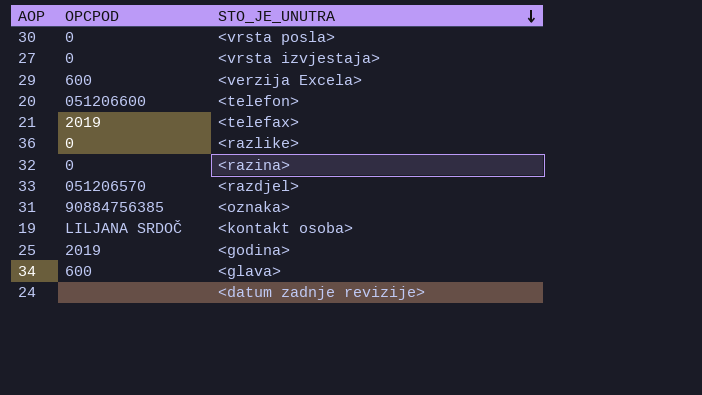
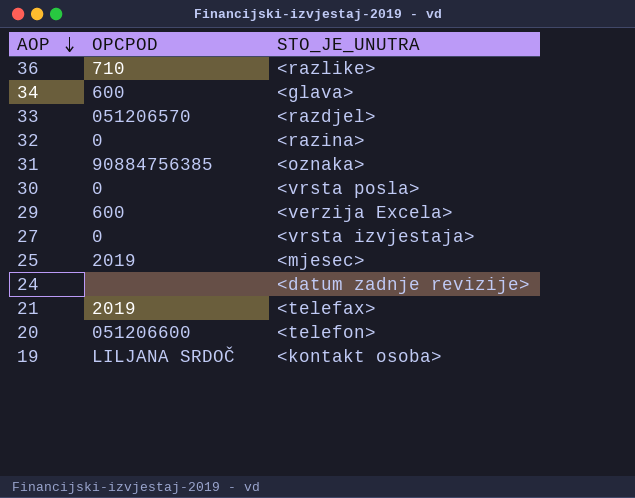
row order: STO_JE_UNUTRA descending -> AOP descending
36 | OPCPOD: 0 -> 710
25 | STO_JE_UNUTRA: <godina> -> <mjesec>

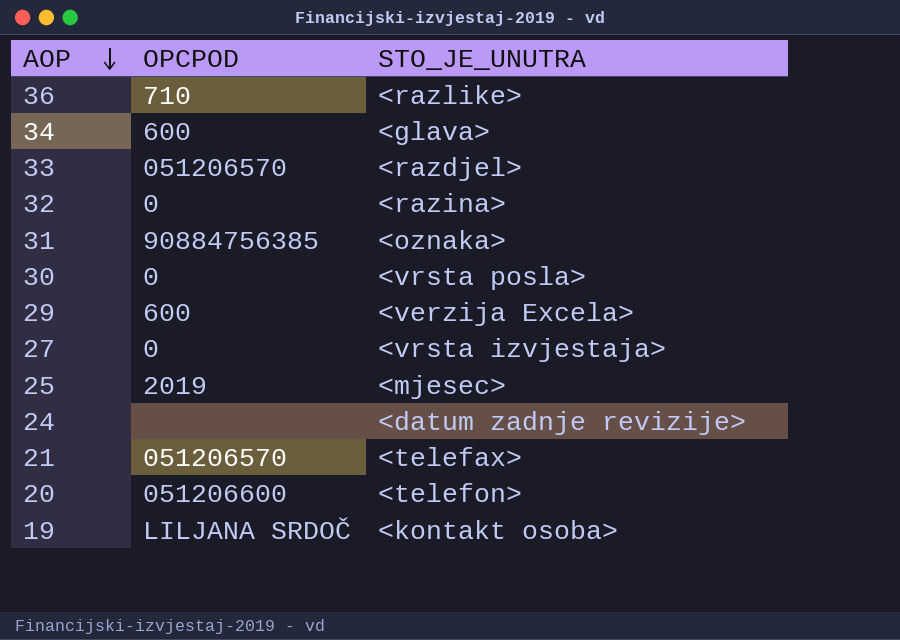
21 | OPCPOD: 2019 -> 051206570

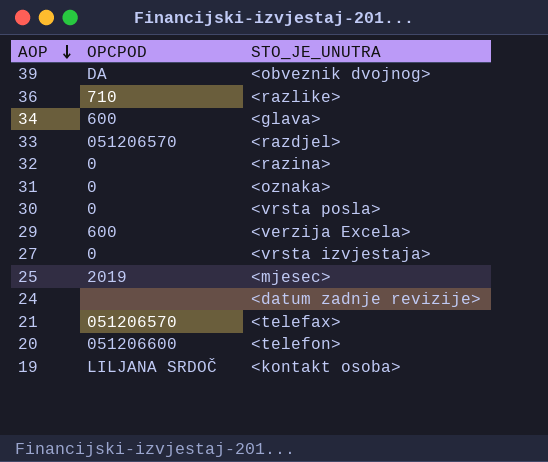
row 39: none -> DA | <obveznik dvojnog>
31 | OPCPOD: 90884756385 -> 0

